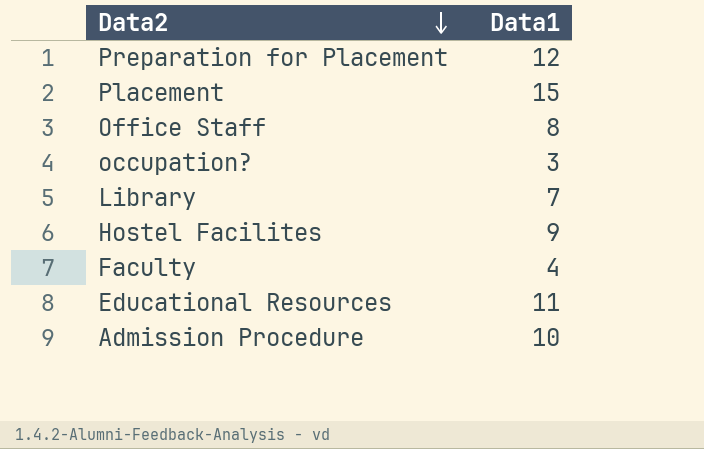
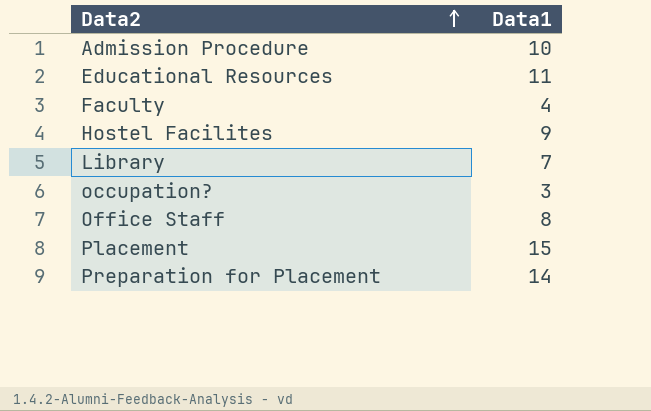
row order: Data2 descending -> Data2 ascending
Preparation for Placement | Data1: 12 -> 14

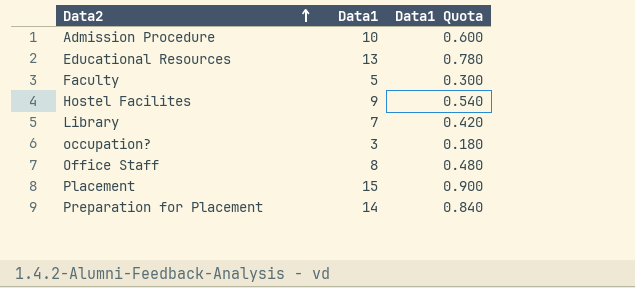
column Data1 Quota | formula: none -> [Data1] * 0.06
Educational Resources | Data1: 11 -> 13
Faculty | Data1: 4 -> 5

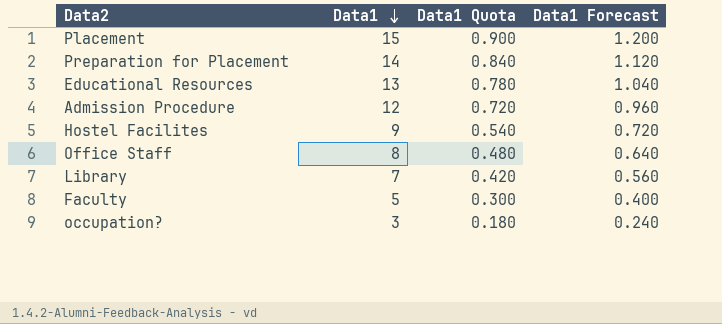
row order: Data2 ascending -> Data1 descending
column Data1 Forecast | formula: none -> [Data1] * 0.08
Admission Procedure | Data1: 10 -> 12
Admission Procedure | Data1 Quota: 0.600 -> 0.720

